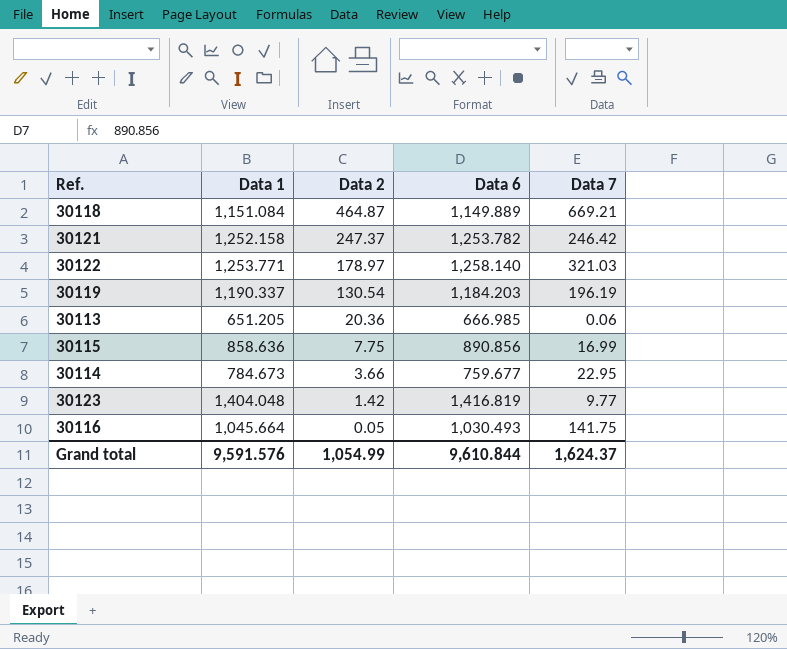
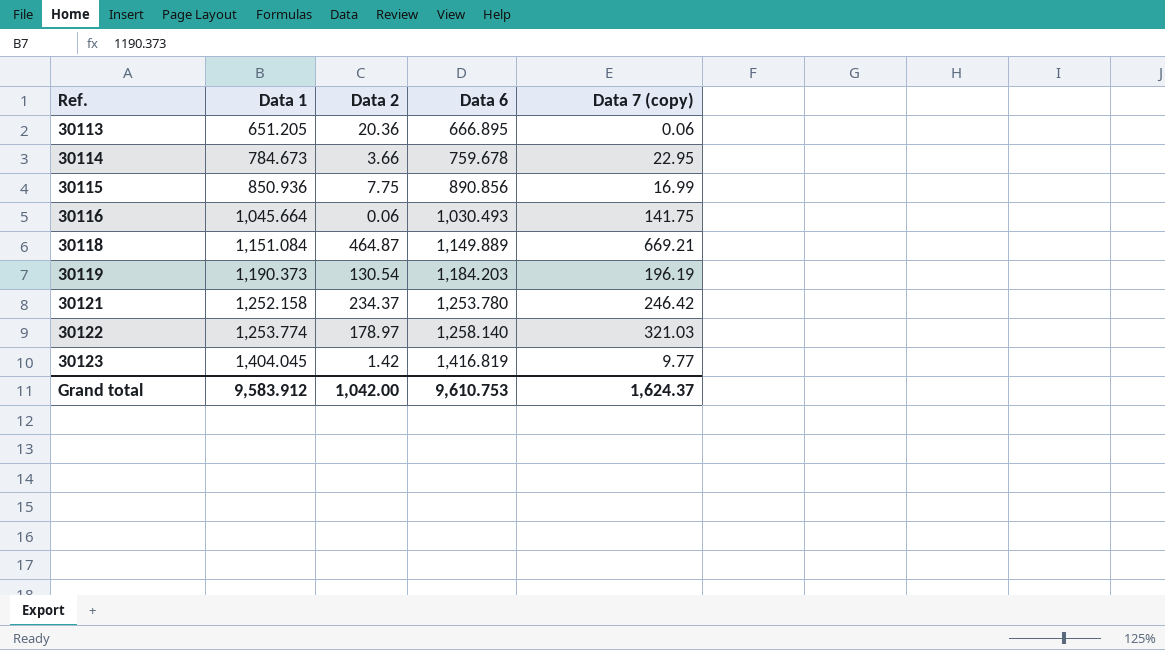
row order: Data 2 descending -> Ref. ascending
column name: Data 7 -> Data 7 (copy)
30113 | Data 6: 666.985 -> 666.895
30114 | Data 6: 759.677 -> 759.678
30115 | Data 1: 858.636 -> 850.936
30116 | Data 2: 0.05 -> 0.06
30119 | Data 1: 1,190.337 -> 1,190.373
30121 | Data 2: 247.37 -> 234.37
30121 | Data 6: 1,253.782 -> 1,253.780
30122 | Data 1: 1,253.771 -> 1,253.774
30123 | Data 1: 1,404.048 -> 1,404.045
Grand total | Data 1: 9,591.576 -> 9,583.912
Grand total | Data 2: 1,054.99 -> 1,042.00
Grand total | Data 6: 9,610.844 -> 9,610.753

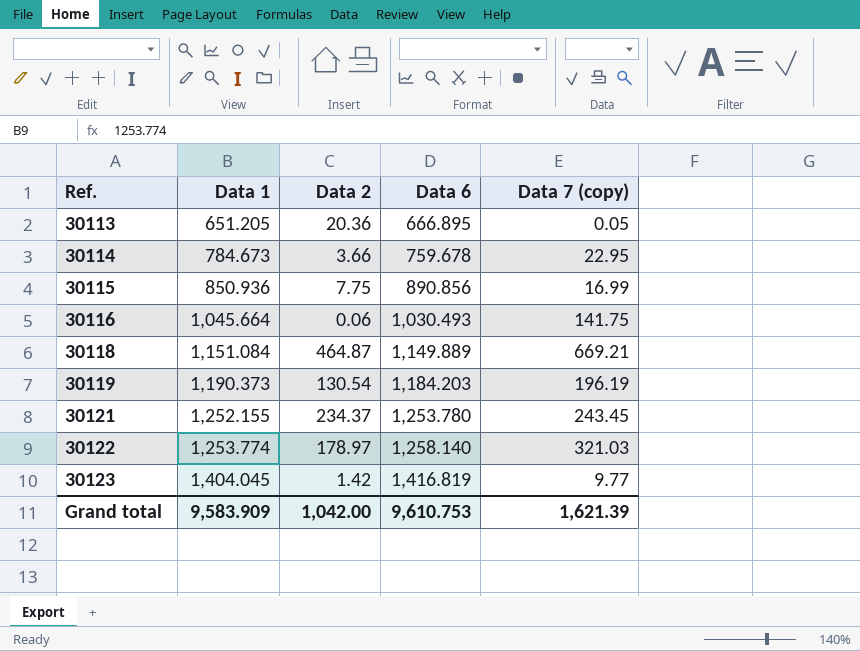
30113 | Data 7 (copy): 0.06 -> 0.05
30121 | Data 1: 1,252.158 -> 1,252.155
30121 | Data 7 (copy): 246.42 -> 243.45
Grand total | Data 1: 9,583.912 -> 9,583.909
Grand total | Data 7 (copy): 1,624.37 -> 1,621.39

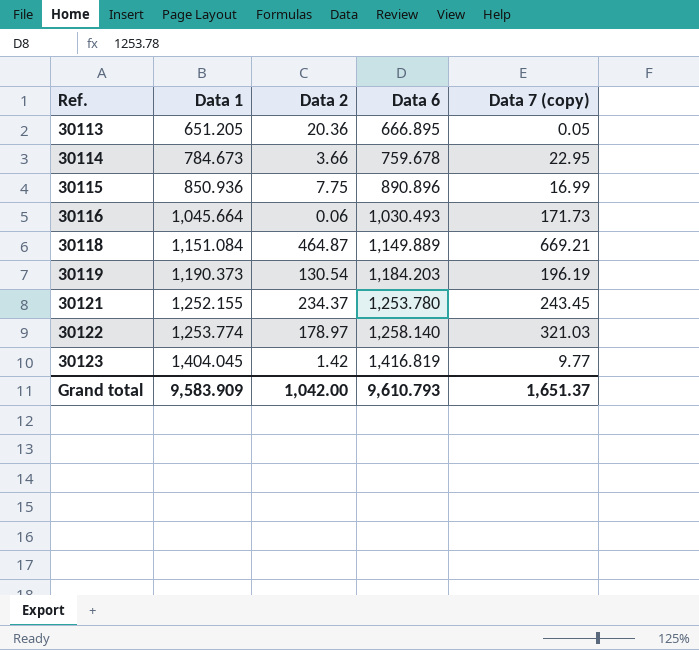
30115 | Data 6: 890.856 -> 890.896
30116 | Data 7 (copy): 141.75 -> 171.73
Grand total | Data 6: 9,610.753 -> 9,610.793
Grand total | Data 7 (copy): 1,621.39 -> 1,651.37

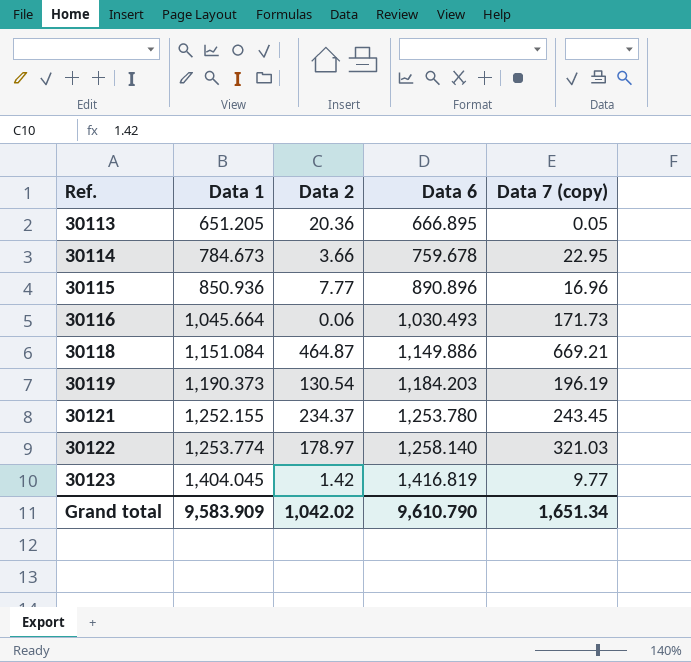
30115 | Data 2: 7.75 -> 7.77
30115 | Data 7 (copy): 16.99 -> 16.96
30118 | Data 6: 1,149.889 -> 1,149.886
Grand total | Data 2: 1,042.00 -> 1,042.02
Grand total | Data 6: 9,610.793 -> 9,610.790
Grand total | Data 7 (copy): 1,651.37 -> 1,651.34

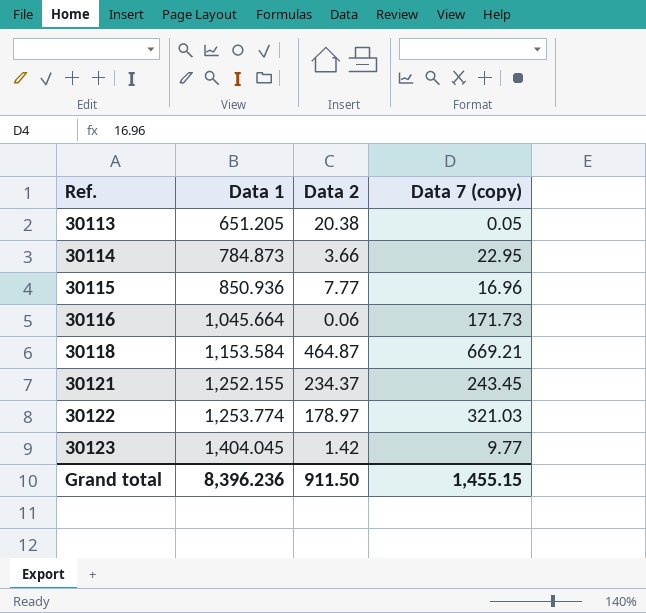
column Data 6 | position: 4 -> none
row 30119: 1,190.373 | 130.54 | 1,184.203 | 196.19 -> none
30113 | Data 2: 20.36 -> 20.38
30114 | Data 1: 784.673 -> 784.873
30118 | Data 1: 1,151.084 -> 1,153.584
Grand total | Data 1: 9,583.909 -> 8,396.236
Grand total | Data 2: 1,042.02 -> 911.50
Grand total | Data 7 (copy): 1,651.34 -> 1,455.15

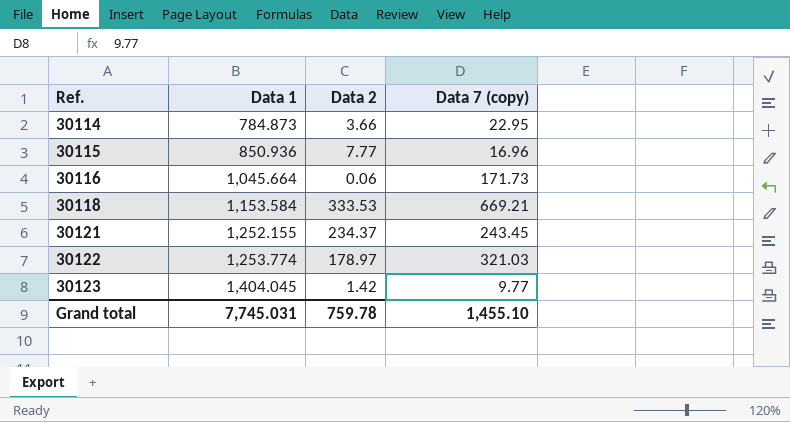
row 30113: 651.205 | 20.38 | 0.05 -> none
30118 | Data 2: 464.87 -> 333.53
Grand total | Data 1: 8,396.236 -> 7,745.031
Grand total | Data 2: 911.50 -> 759.78
Grand total | Data 7 (copy): 1,455.15 -> 1,455.10

